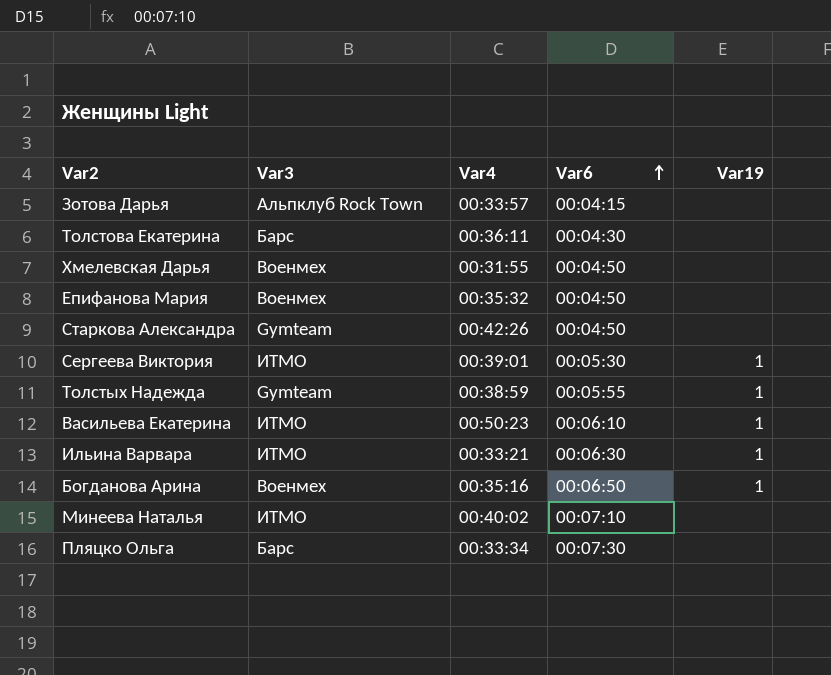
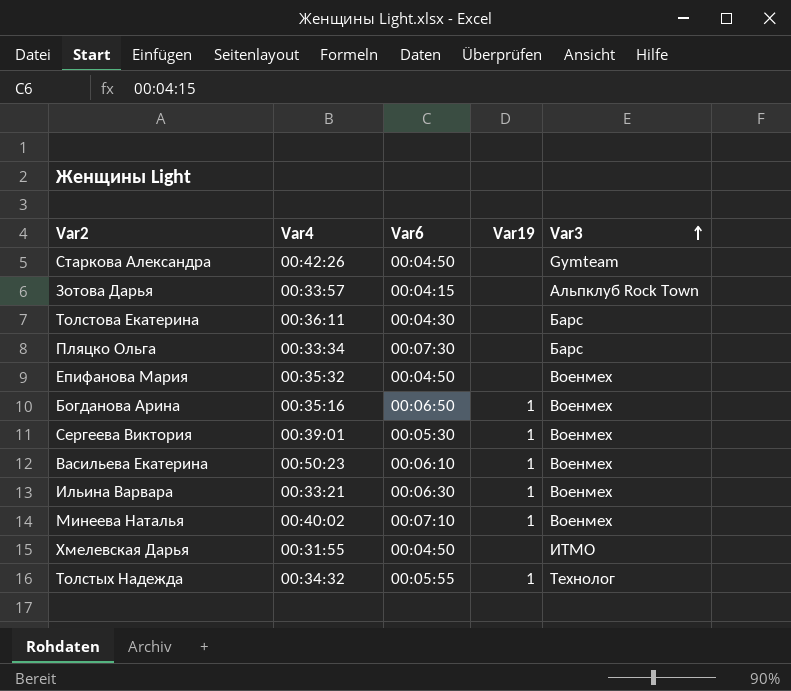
row order: Var6 ascending -> Var3 ascending
column Var3 | position: 2 -> 5
Сергеева Виктория | Var3: ИТМО -> Военмех
Васильева Екатерина | Var3: ИТМО -> Военмех
Ильина Варвара | Var3: ИТМО -> Военмех
Минеева Наталья | Var19: none -> 1
Минеева Наталья | Var3: ИТМО -> Военмех
Хмелевская Дарья | Var3: Военмех -> ИТМО
Толстых Надежда | Var4: 00:38:59 -> 00:34:32
Толстых Надежда | Var3: Gymteam -> Технолог

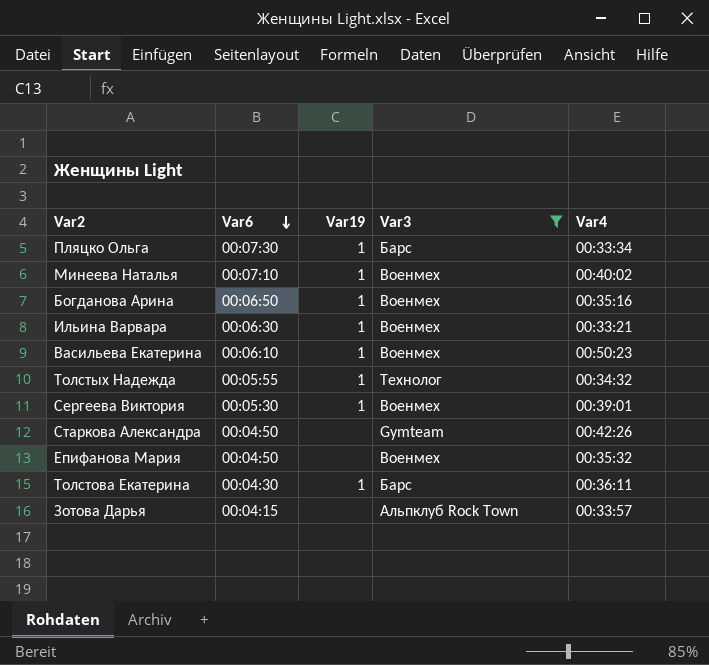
filter: none -> Var3 != ИТМО
row order: Var3 ascending -> Var6 descending
column Var4 | position: 2 -> 5
Пляцко Ольга | Var19: none -> 1
Толстова Екатерина | Var19: none -> 1

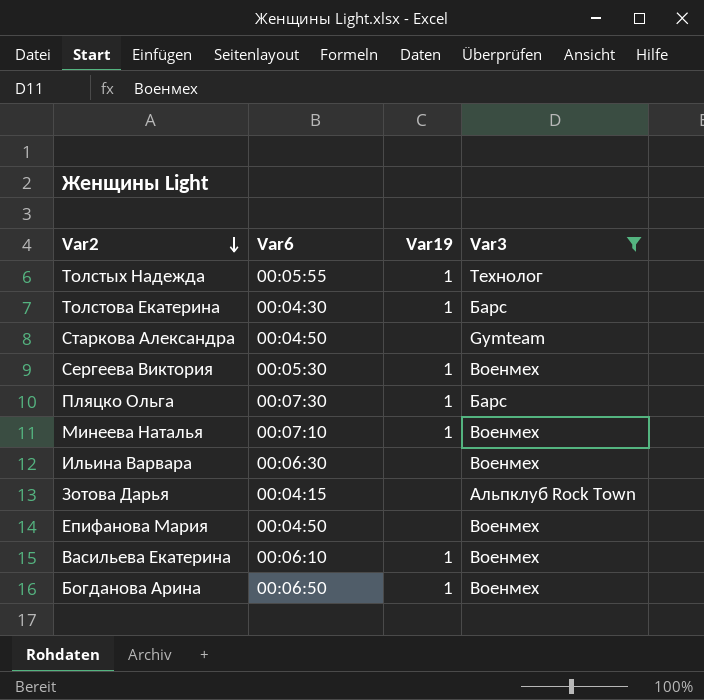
row order: Var6 descending -> Var2 descending
column Var4 | position: 5 -> none
Ильина Варвара | Var19: 1 -> none

